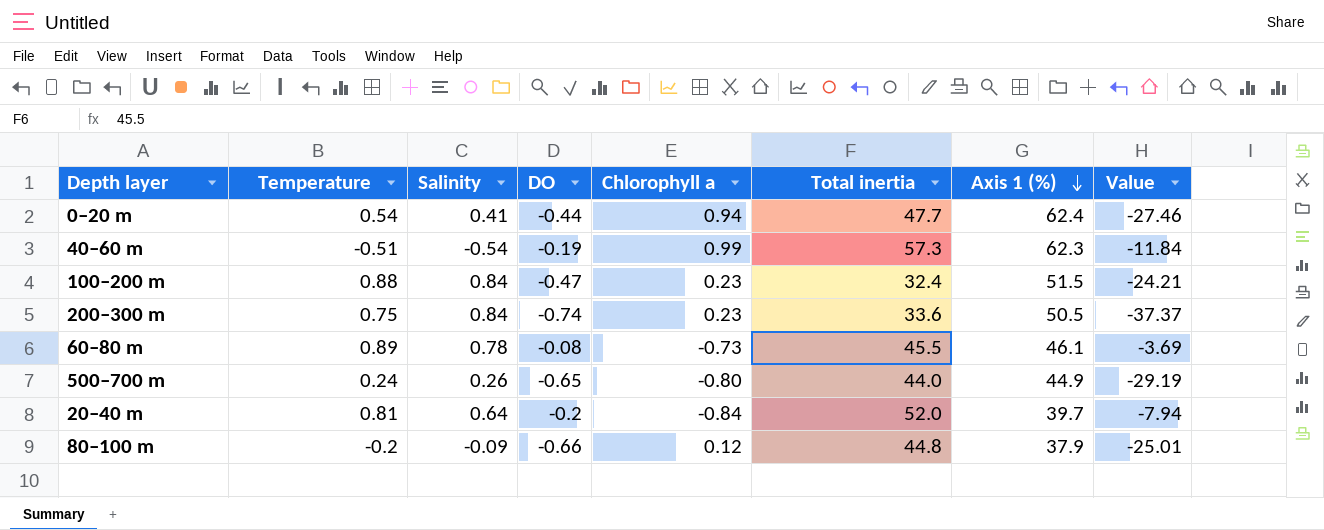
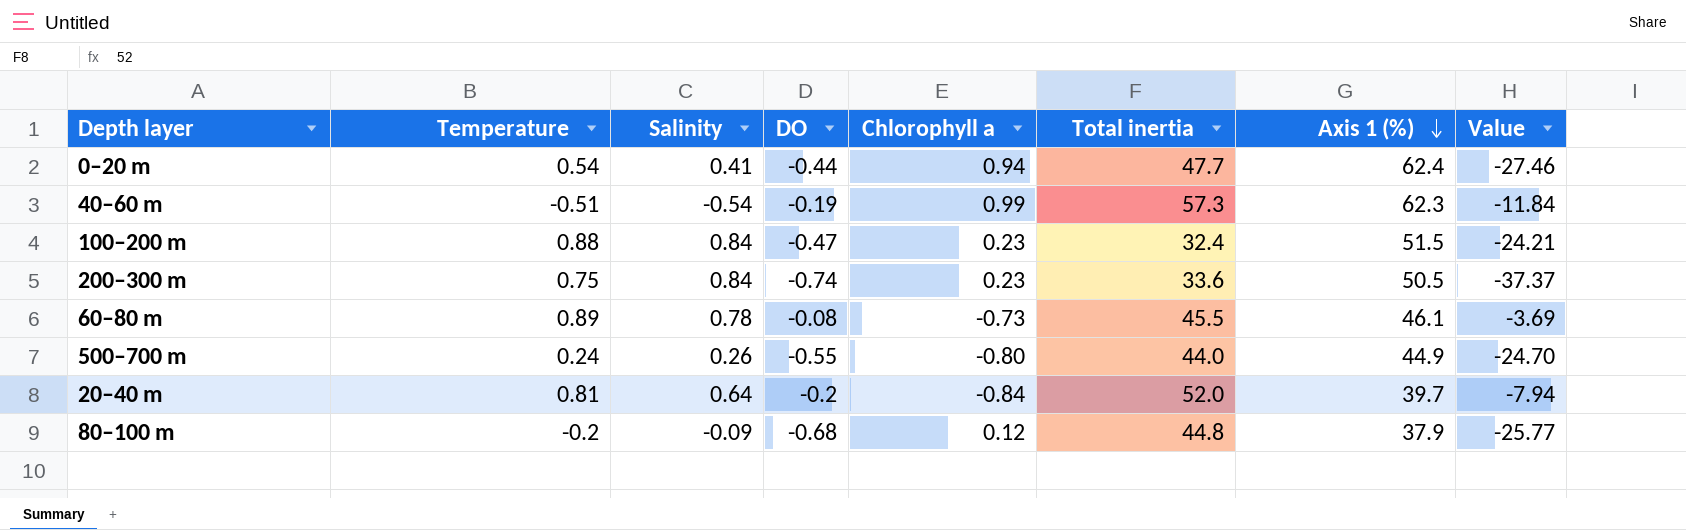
500–700 m | DO: -0.65 -> -0.55
500–700 m | Value: -29.19 -> -24.70
80–100 m | DO: -0.66 -> -0.68
80–100 m | Value: -25.01 -> -25.77

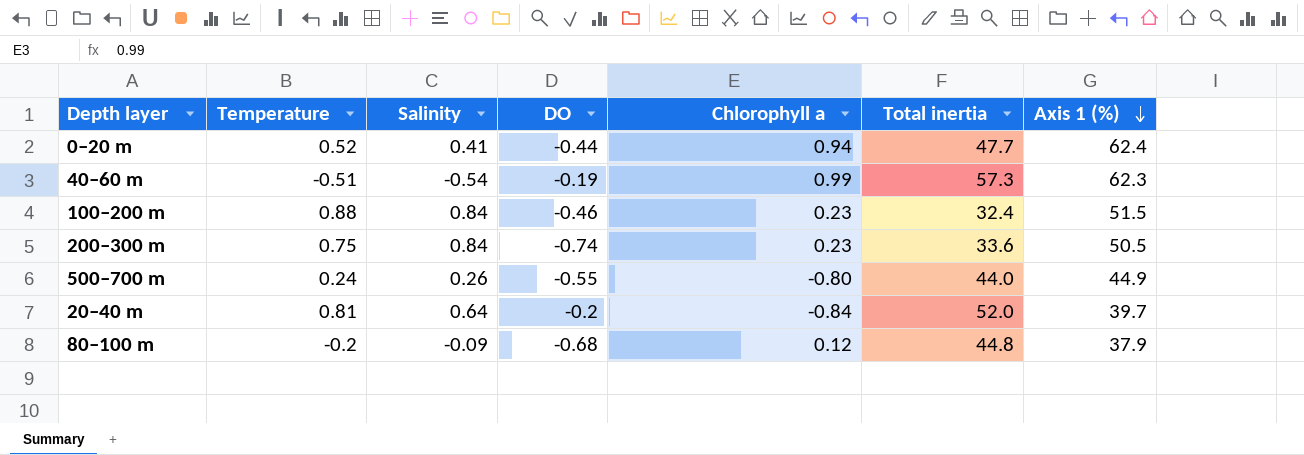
column Value | formula: [DO] * [Axis 1 (%)] -> none
row 60–80 m: 0.89 | 0.78 | -0.08 | -0.73 | 45.5 | 46.1 | -3.69 -> none
0–20 m | Temperature: 0.54 -> 0.52
100–200 m | DO: -0.47 -> -0.46

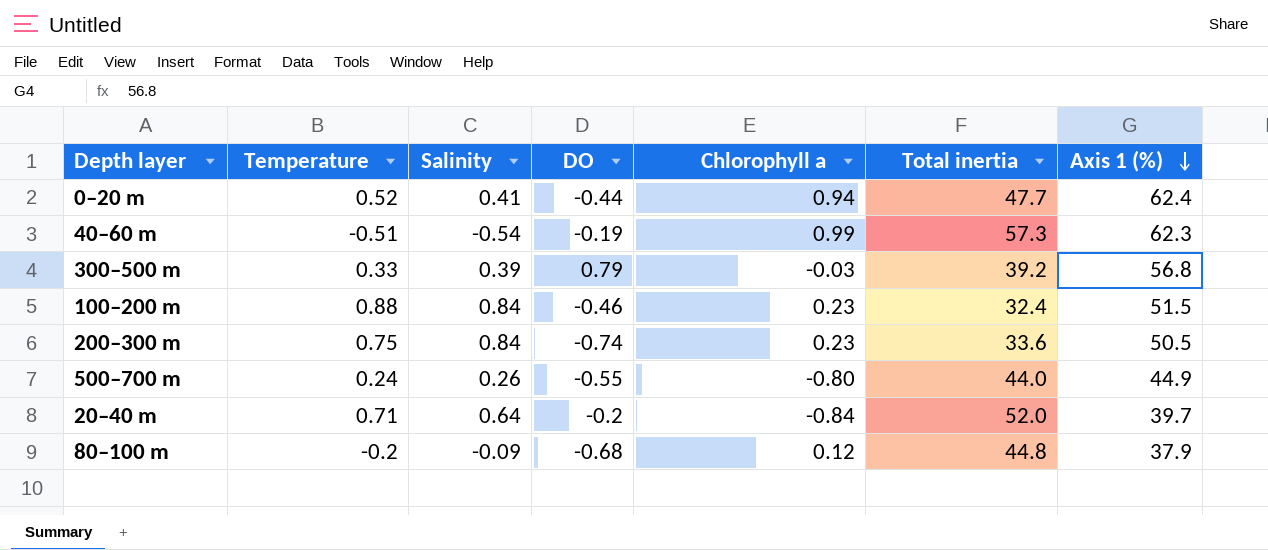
row 300–500 m: none -> 0.33 | 0.39 | 0.79 | -0.03 | 39.2 | 56.8
20–40 m | Temperature: 0.81 -> 0.71

